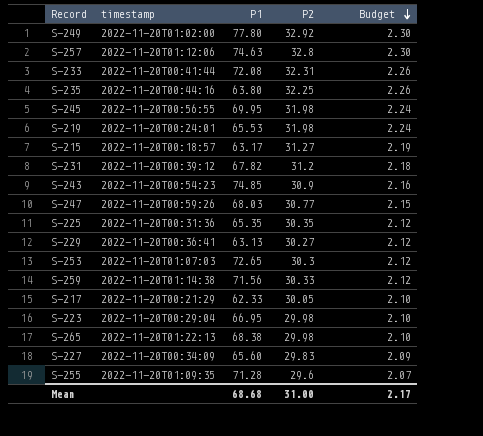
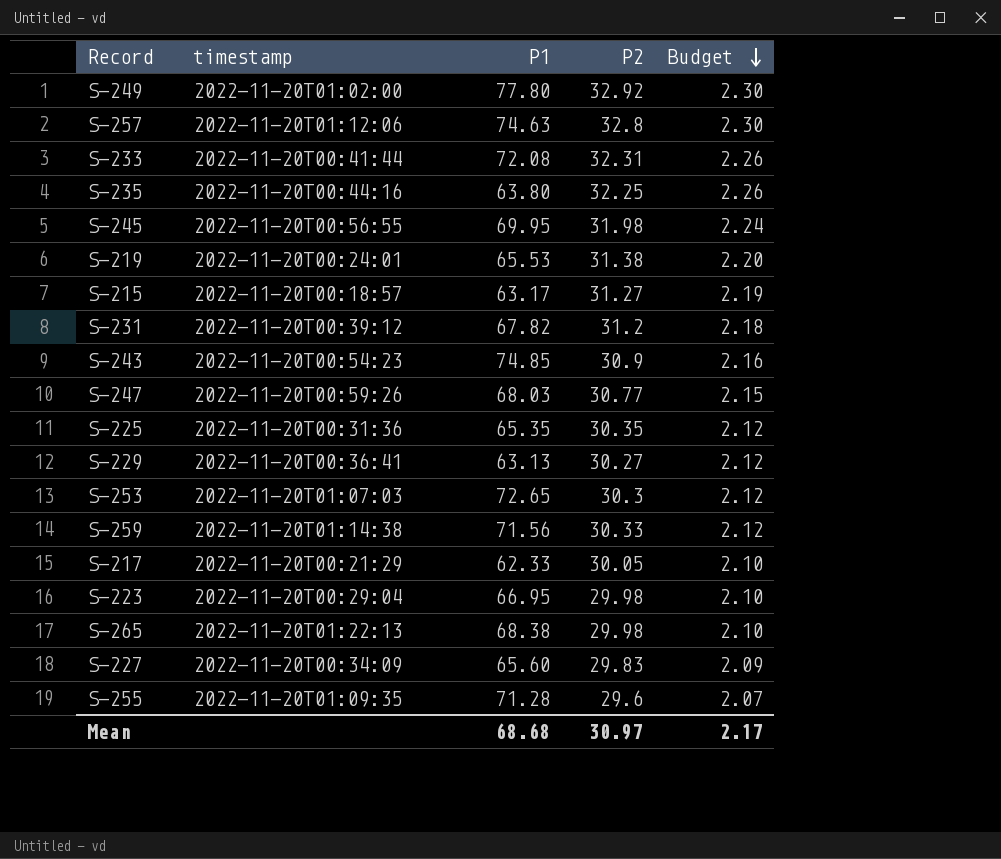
S-219 | P2: 31.98 -> 31.38
S-219 | Budget: 2.24 -> 2.20
Mean | P2: 31.00 -> 30.97

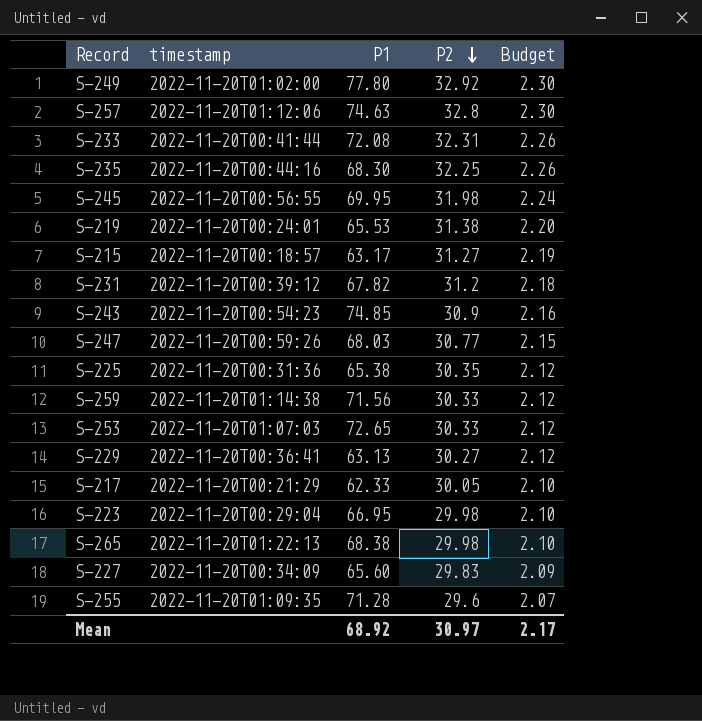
row order: Budget descending -> P2 descending
S-235 | P1: 63.80 -> 68.30
S-225 | P1: 65.35 -> 65.38
S-253 | P2: 30.3 -> 30.33
Mean | P1: 68.68 -> 68.92

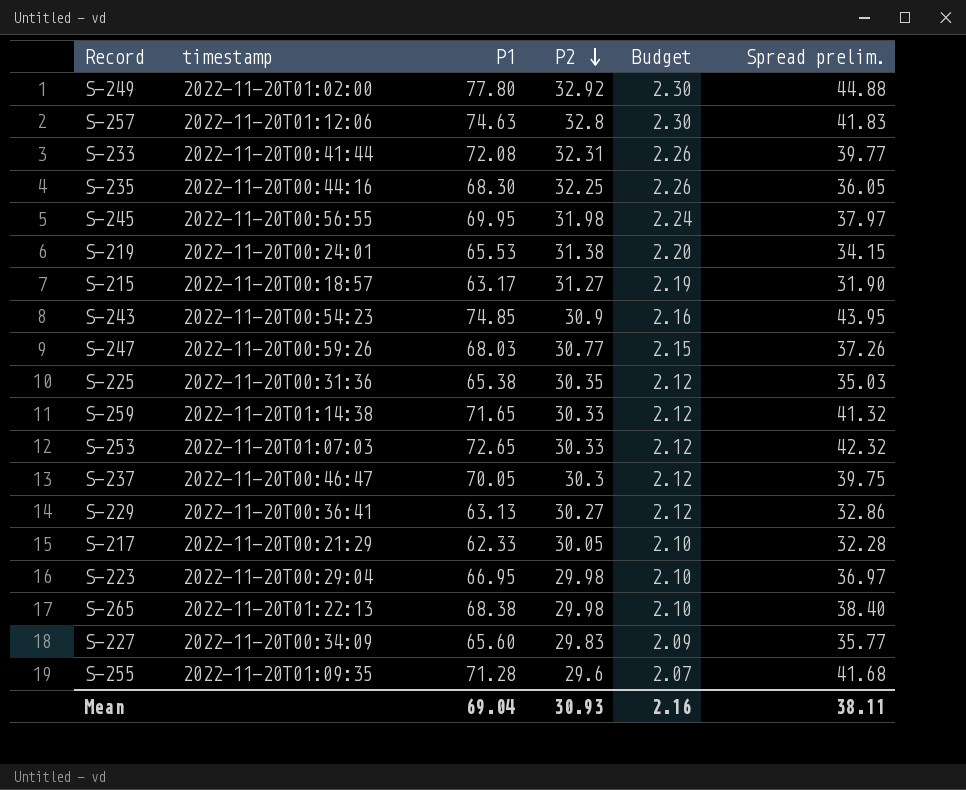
column Spread prelim. | formula: none -> [P1] - [P2]
row S-231: 2022-11-20T00:39:12 | 67.82 | 31.2 | 2.18 -> none
S-259 | P1: 71.56 -> 71.65
row S-237: none -> 2022-11-20T00:46:47 | 70.05 | 30.3 | 2.12 | 39.75
Mean | P1: 68.92 -> 69.04
Mean | P2: 30.97 -> 30.93
Mean | Budget: 2.17 -> 2.16

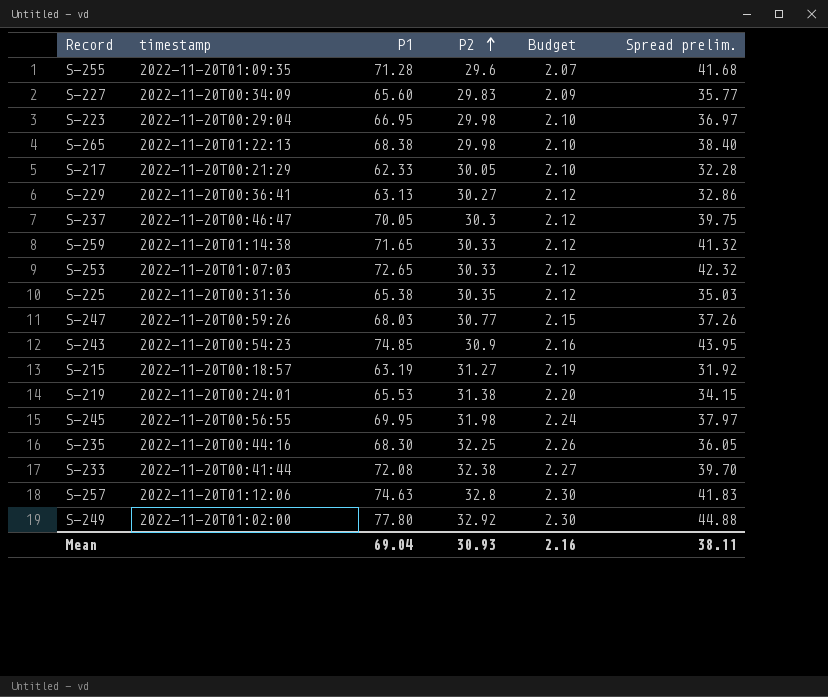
row order: P2 descending -> P2 ascending
S-215 | P1: 63.17 -> 63.19
S-215 | Spread prelim.: 31.90 -> 31.92
S-233 | P2: 32.31 -> 32.38
S-233 | Budget: 2.26 -> 2.27
S-233 | Spread prelim.: 39.77 -> 39.70

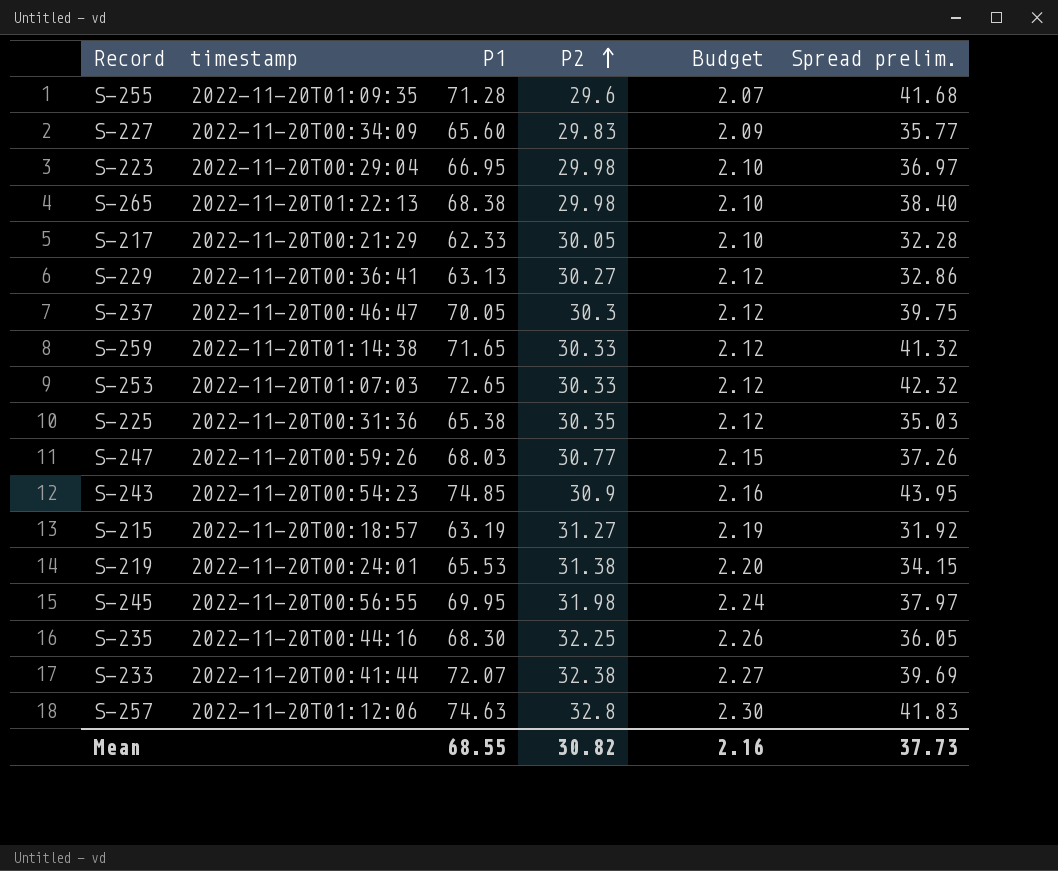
row S-249: 2022-11-20T01:02:00 | 77.80 | 32.92 | 2.30 | 44.88 -> none
S-233 | P1: 72.08 -> 72.07
S-233 | Spread prelim.: 39.70 -> 39.69
Mean | P1: 69.04 -> 68.55
Mean | P2: 30.93 -> 30.82
Mean | Spread prelim.: 38.11 -> 37.73

